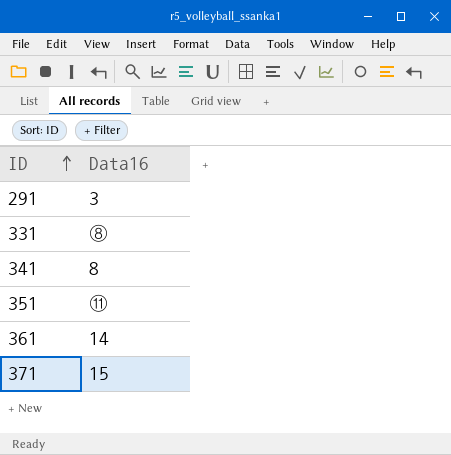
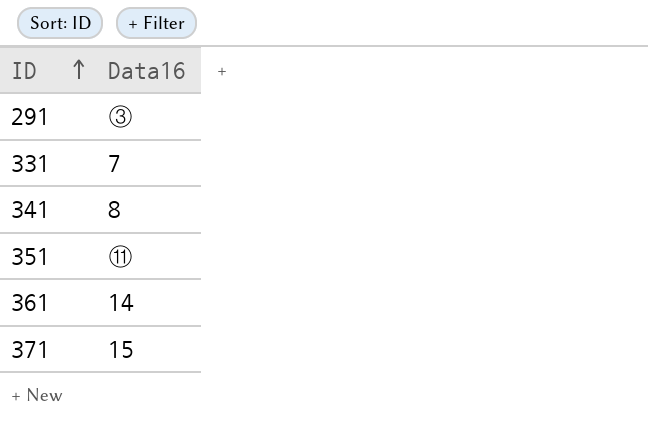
291 | Data16: 3 -> ③
331 | Data16: ⑧ -> 7

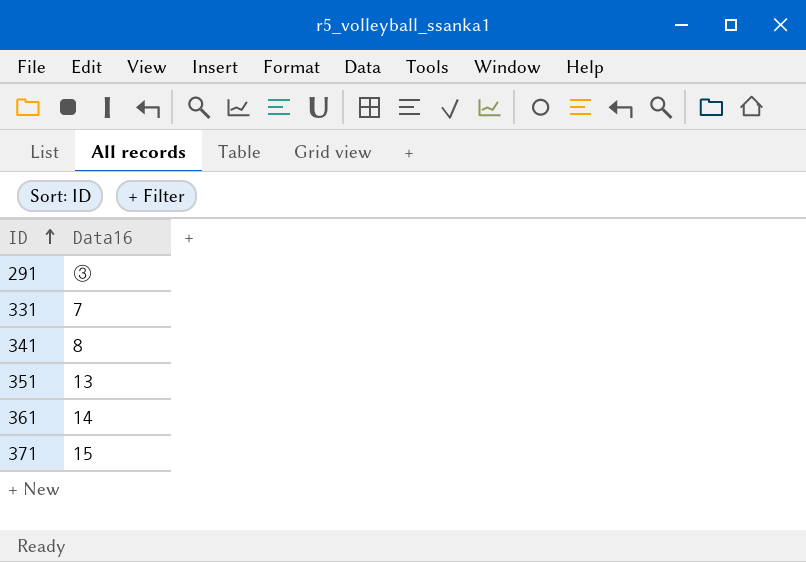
351 | Data16: ⑪ -> 13

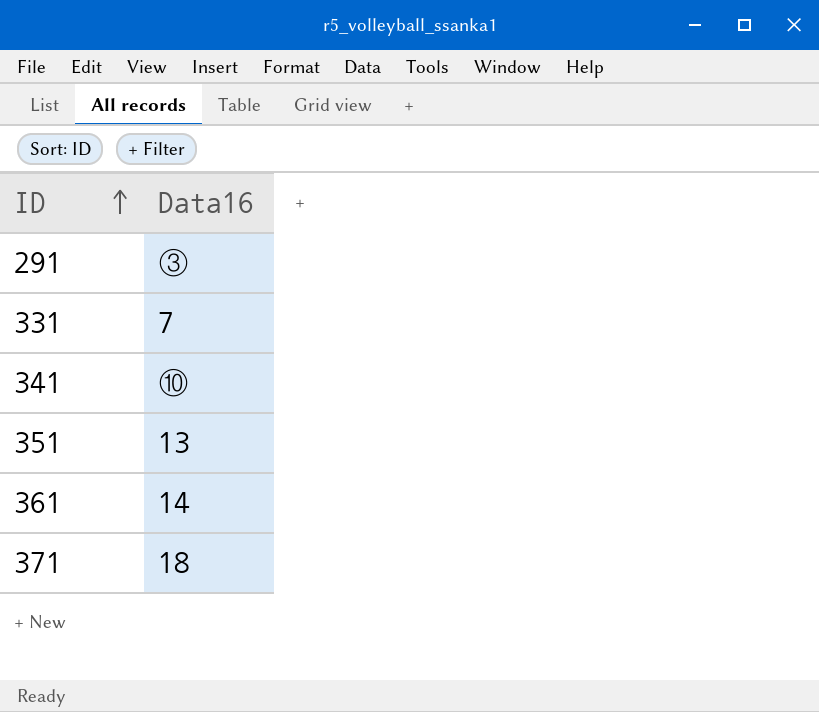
341 | Data16: 8 -> ⑩
371 | Data16: 15 -> 18

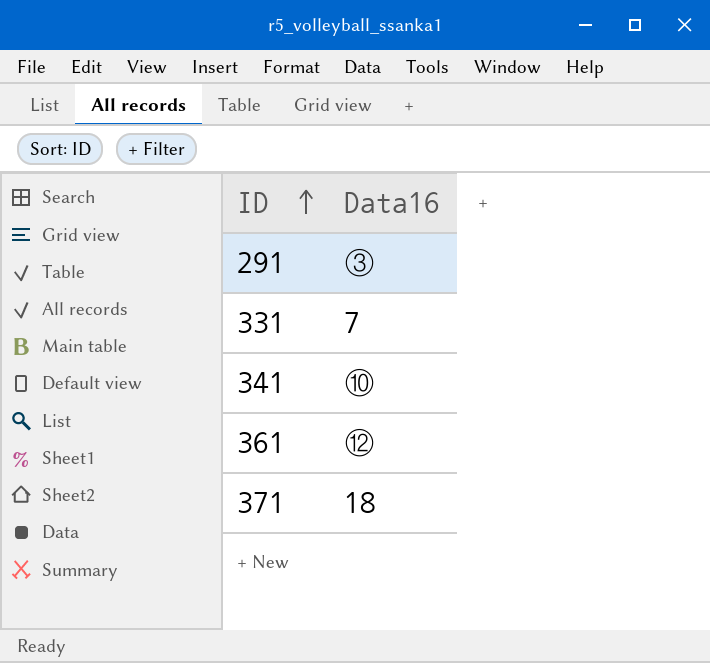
row 351: 13 -> none
361 | Data16: 14 -> ⑫

